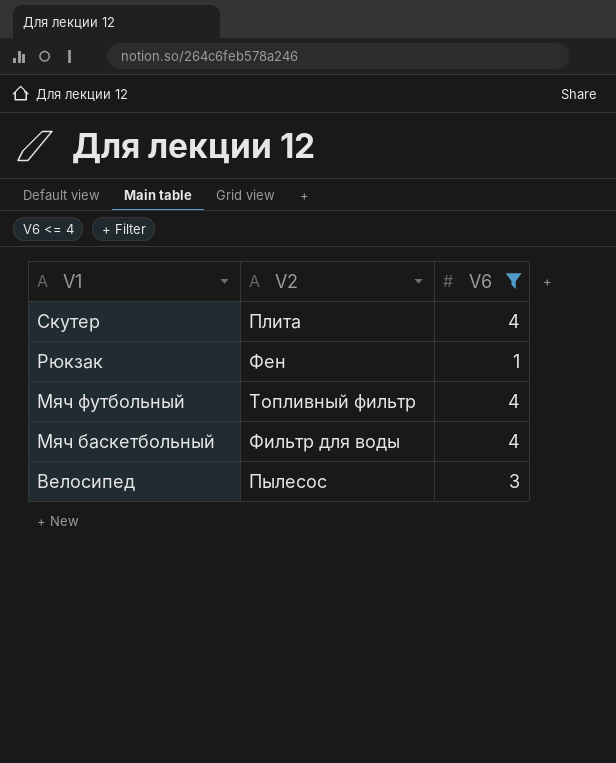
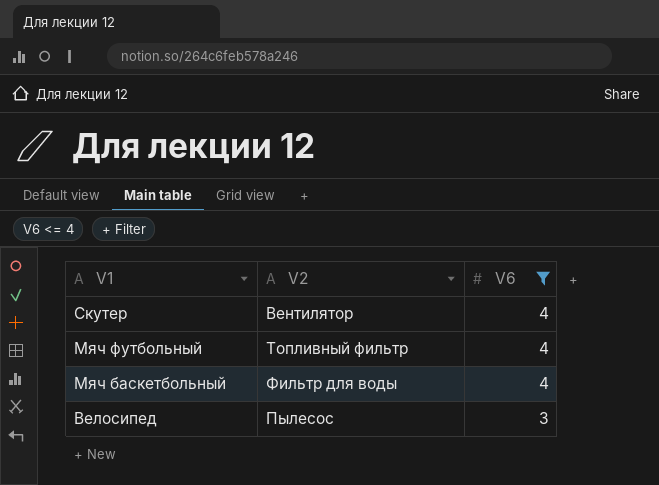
row Рюкзак: Фен | 1 -> none
Скутер | V2: Плита -> Вентилятор

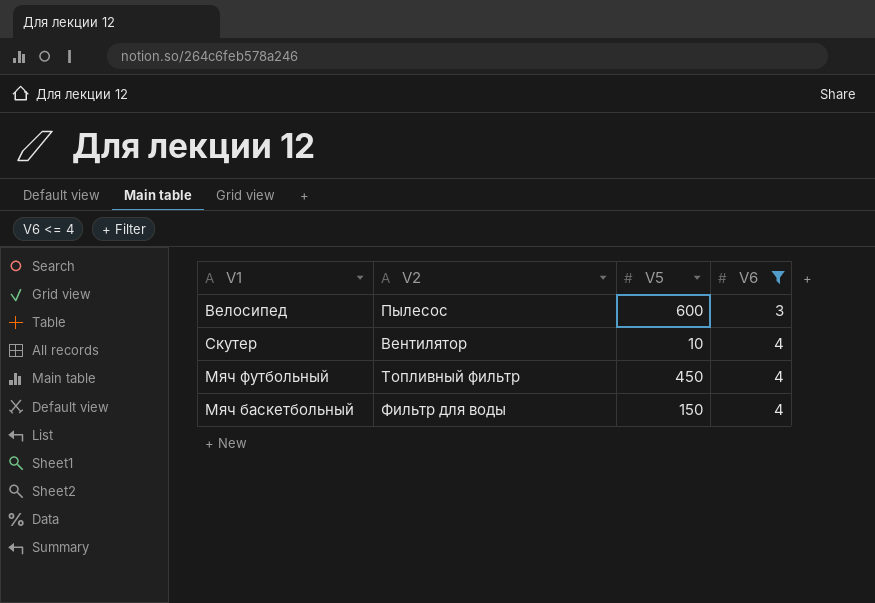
row order: V1 descending -> V6 ascending
column V5 | position: none -> 3

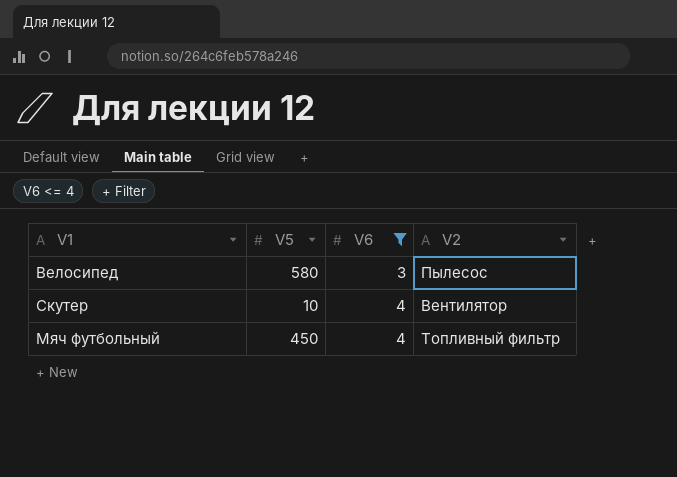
column V2 | position: 2 -> 4
row Мяч баскетбольный: Фильтр для воды | 150 | 4 -> none
Велосипед | V5: 600 -> 580

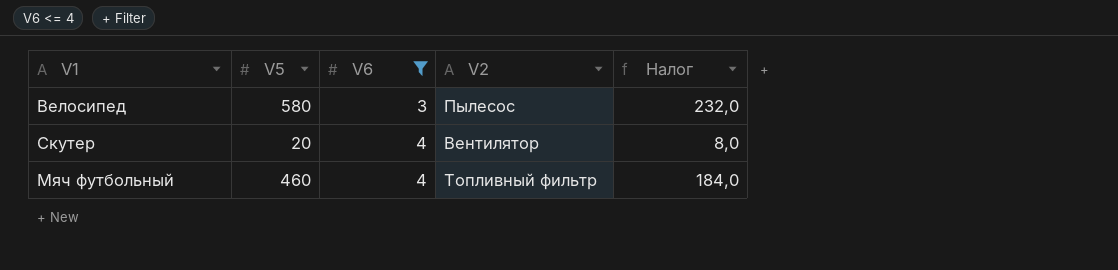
column Налог | formula: none -> [V5] * 0,4
Скутер | V5: 10 -> 20
Мяч футбольный | V5: 450 -> 460

